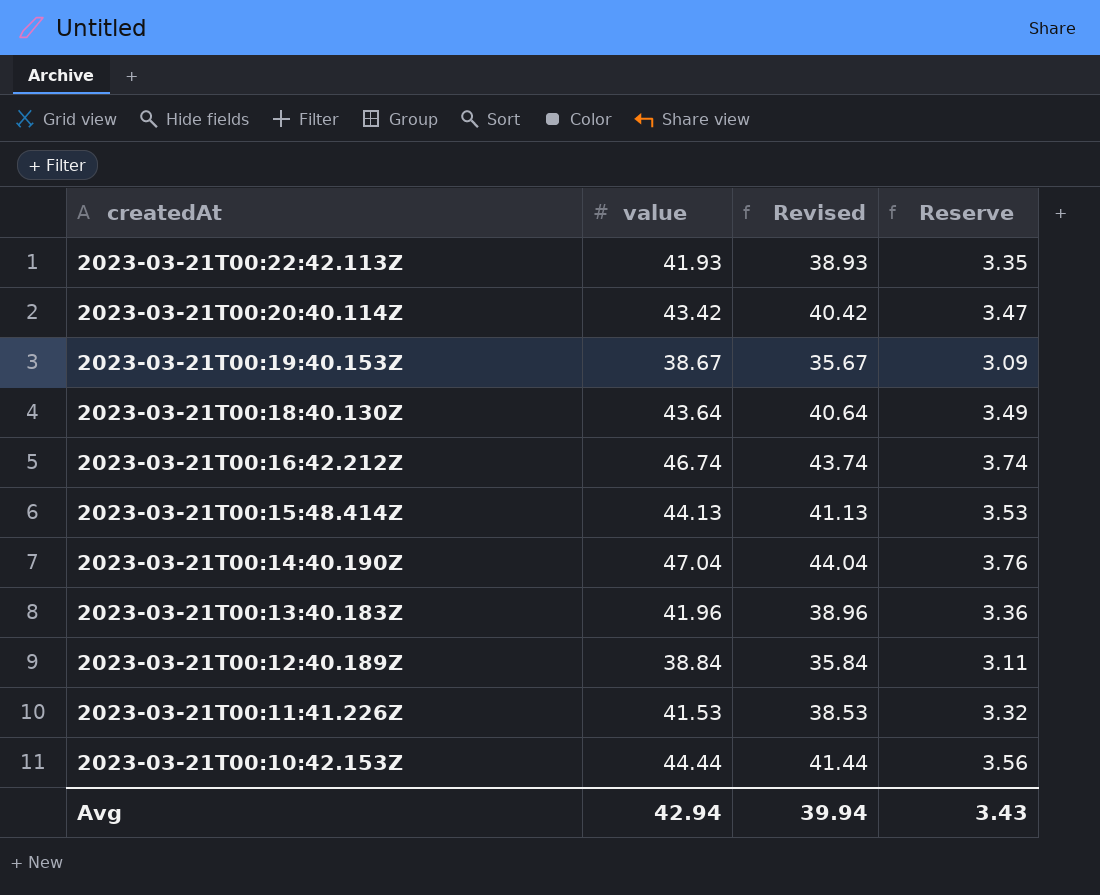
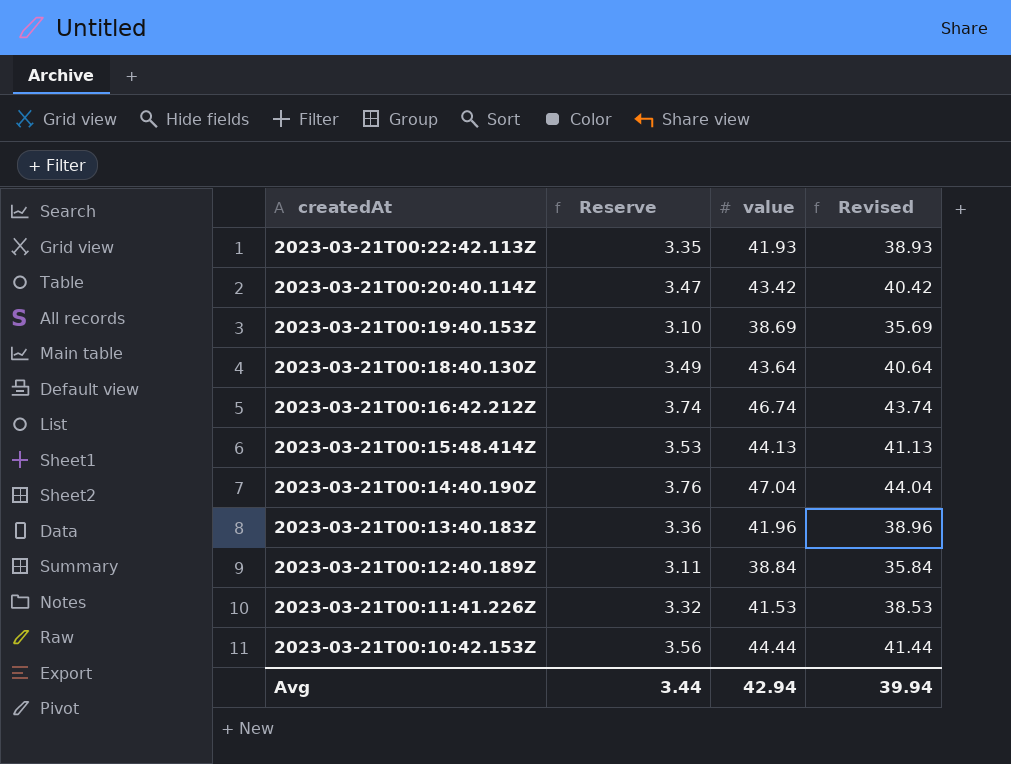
column Reserve | position: 4 -> 2
2023-03-21T00:19:40.153Z | Reserve: 3.09 -> 3.10
2023-03-21T00:19:40.153Z | value: 38.67 -> 38.69
2023-03-21T00:19:40.153Z | Revised: 35.67 -> 35.69
Avg | Reserve: 3.43 -> 3.44

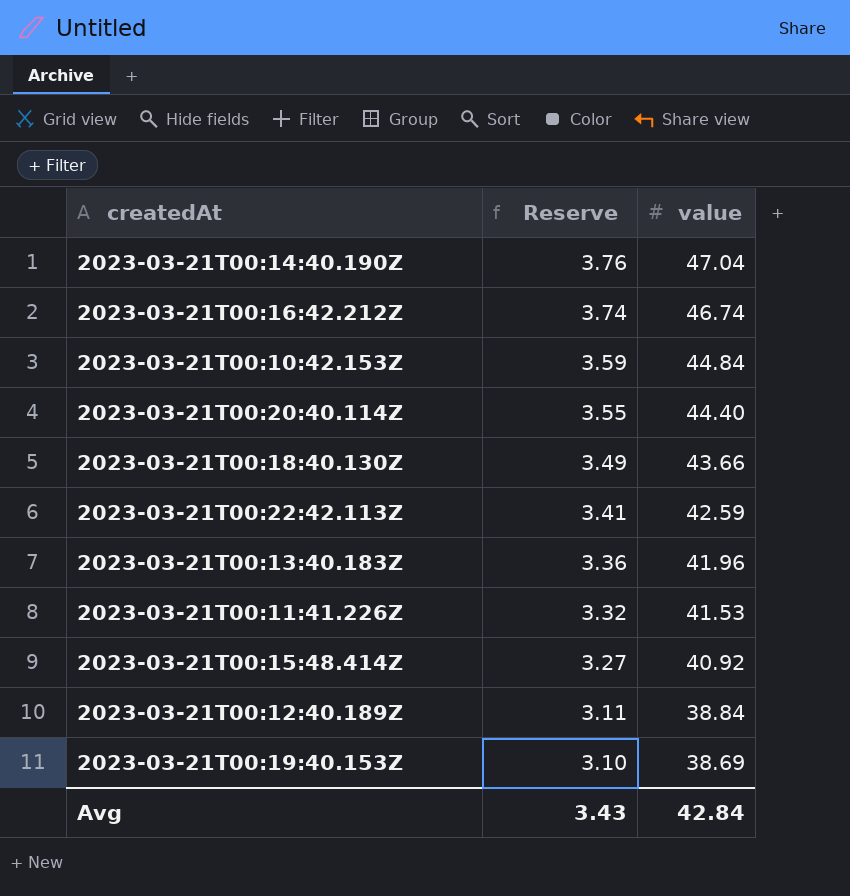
row order: createdAt descending -> Reserve descending
column Revised | formula: [value] - 3 -> none
2023-03-21T00:10:42.153Z | Reserve: 3.56 -> 3.59
2023-03-21T00:10:42.153Z | value: 44.44 -> 44.84
2023-03-21T00:20:40.114Z | Reserve: 3.47 -> 3.55
2023-03-21T00:20:40.114Z | value: 43.42 -> 44.40
2023-03-21T00:18:40.130Z | value: 43.64 -> 43.66
2023-03-21T00:22:42.113Z | Reserve: 3.35 -> 3.41
2023-03-21T00:22:42.113Z | value: 41.93 -> 42.59
2023-03-21T00:15:48.414Z | Reserve: 3.53 -> 3.27
2023-03-21T00:15:48.414Z | value: 44.13 -> 40.92
Avg | Reserve: 3.44 -> 3.43
Avg | value: 42.94 -> 42.84

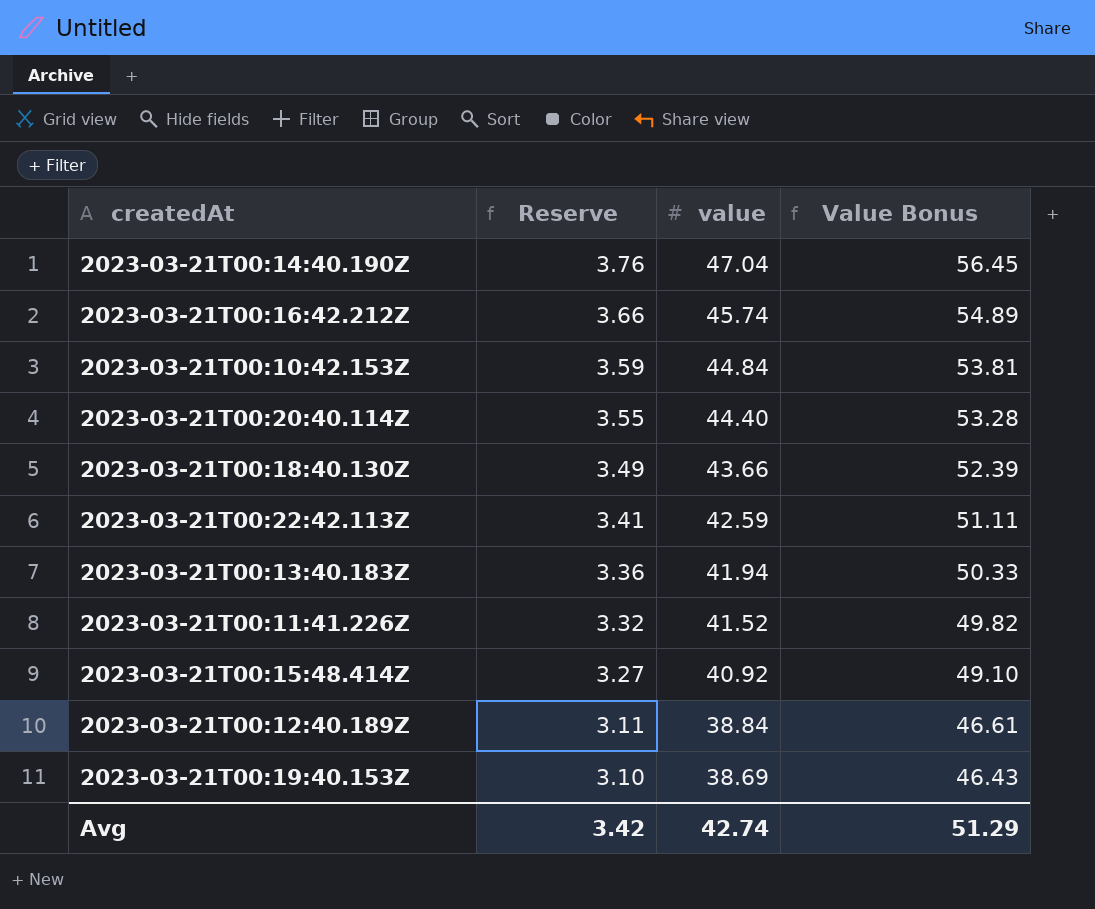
column Value Bonus | formula: none -> [value] * 1.2
2023-03-21T00:16:42.212Z | Reserve: 3.74 -> 3.66
2023-03-21T00:16:42.212Z | value: 46.74 -> 45.74
2023-03-21T00:13:40.183Z | value: 41.96 -> 41.94
2023-03-21T00:11:41.226Z | value: 41.53 -> 41.52
Avg | Reserve: 3.43 -> 3.42
Avg | value: 42.84 -> 42.74

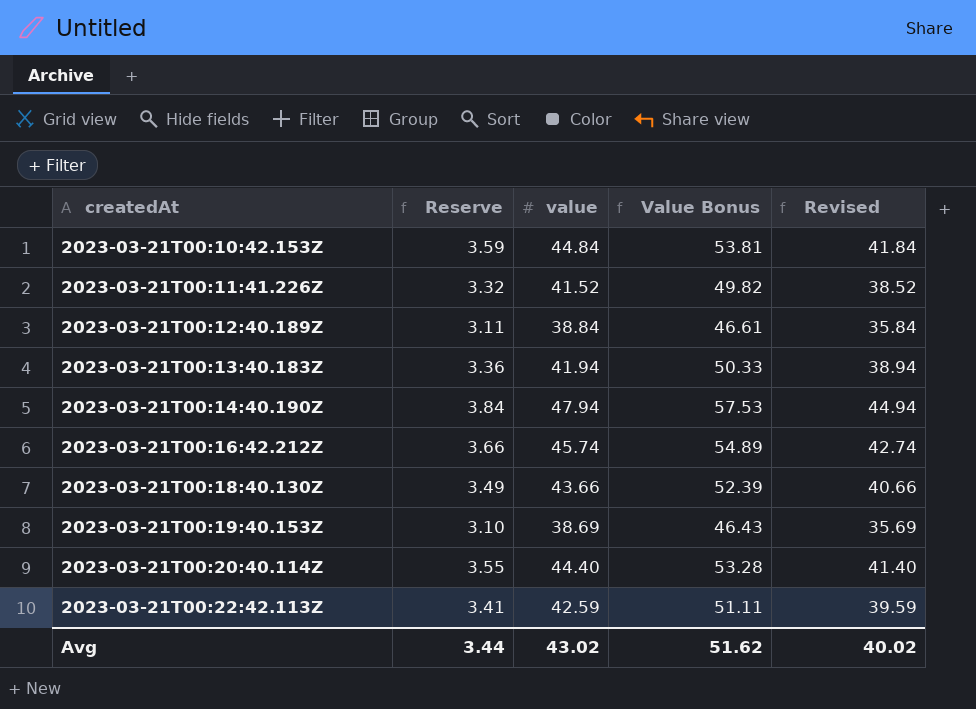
row order: Reserve descending -> createdAt ascending
column Revised | formula: none -> [value] - 3
row 2023-03-21T00:15:48.414Z: 3.27 | 40.92 | 49.10 -> none
2023-03-21T00:14:40.190Z | Reserve: 3.76 -> 3.84
2023-03-21T00:14:40.190Z | value: 47.04 -> 47.94
2023-03-21T00:14:40.190Z | Value Bonus: 56.45 -> 57.53
Avg | Reserve: 3.42 -> 3.44
Avg | value: 42.74 -> 43.02
Avg | Value Bonus: 51.29 -> 51.62

